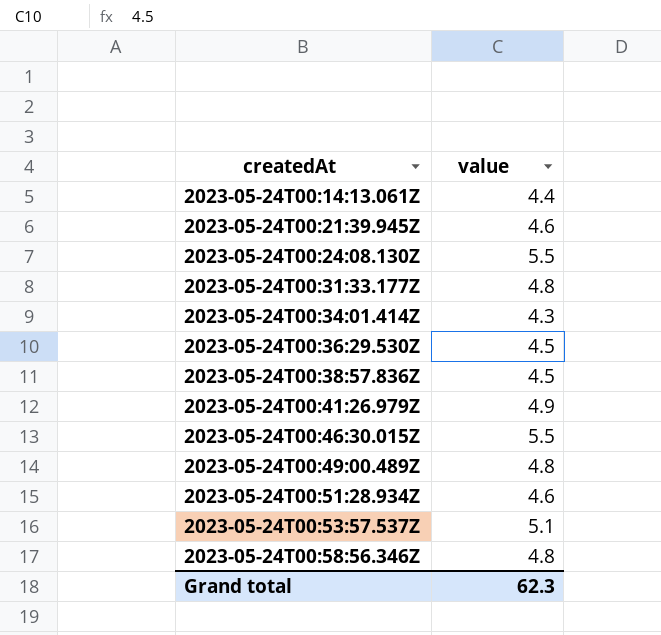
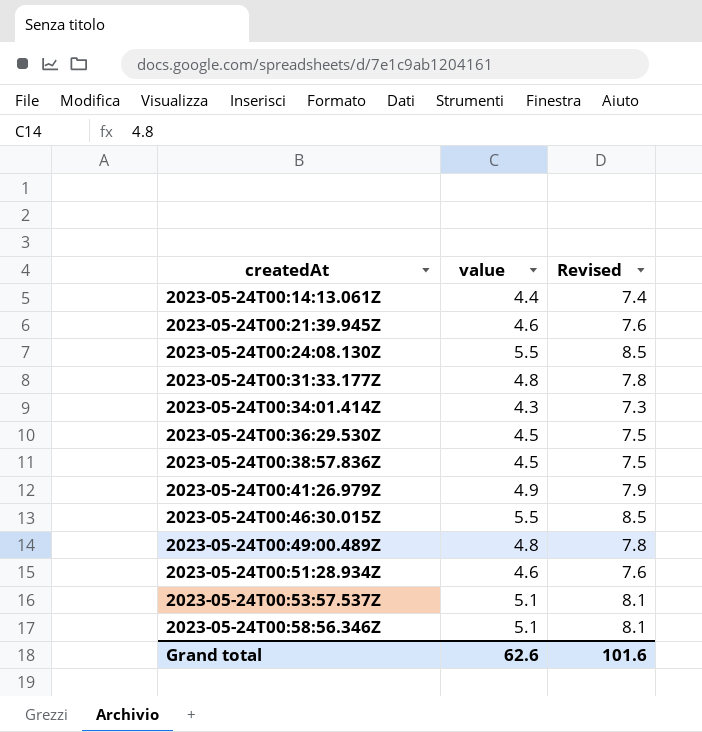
column Revised | formula: none -> [value] + 3
2023-05-24T00:58:56.346Z | value: 4.8 -> 5.1
Grand total | value: 62.3 -> 62.6

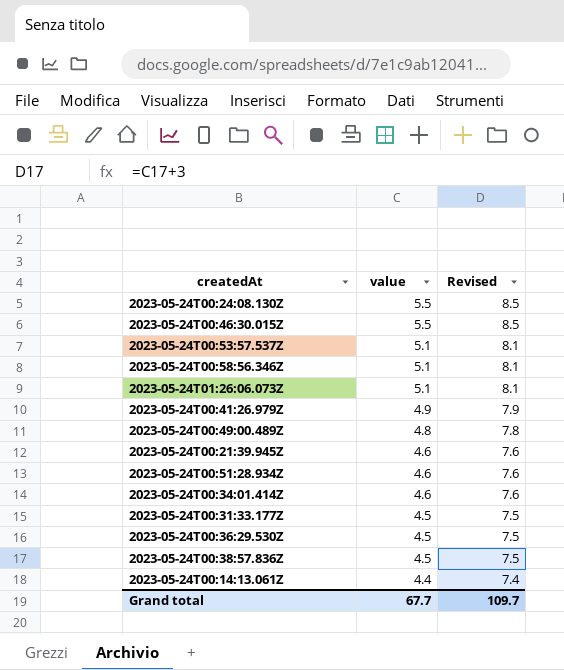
row order: createdAt ascending -> value descending
row 2023-05-24T01:26:06.073Z: none -> 5.1 | 8.1
2023-05-24T00:34:01.414Z | value: 4.3 -> 4.6
2023-05-24T00:34:01.414Z | Revised: 7.3 -> 7.6
2023-05-24T00:31:33.177Z | value: 4.8 -> 4.5
2023-05-24T00:31:33.177Z | Revised: 7.8 -> 7.5
Grand total | value: 62.6 -> 67.7
Grand total | Revised: 101.6 -> 109.7

